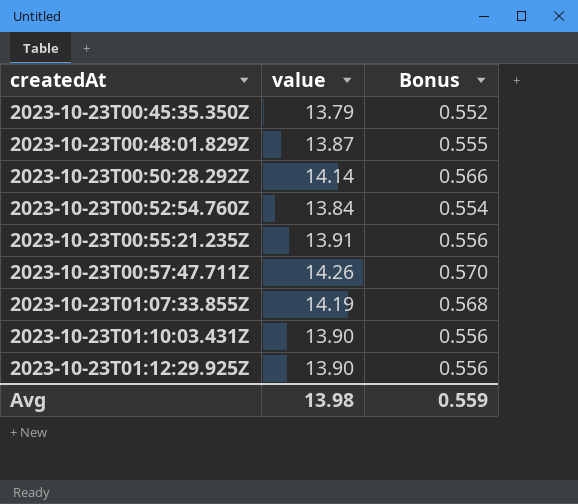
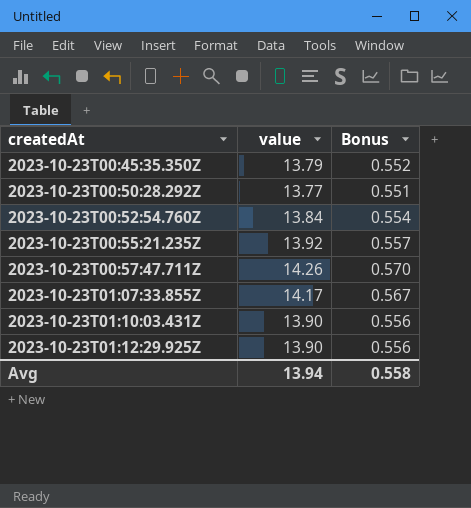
row 2023-10-23T00:48:01.829Z: 13.87 | 0.555 -> none
2023-10-23T00:50:28.292Z | value: 14.14 -> 13.77
2023-10-23T00:50:28.292Z | Bonus: 0.566 -> 0.551
2023-10-23T00:55:21.235Z | value: 13.91 -> 13.92
2023-10-23T00:55:21.235Z | Bonus: 0.556 -> 0.557
2023-10-23T01:07:33.855Z | value: 14.19 -> 14.17
2023-10-23T01:07:33.855Z | Bonus: 0.568 -> 0.567
Avg | value: 13.98 -> 13.94
Avg | Bonus: 0.559 -> 0.558

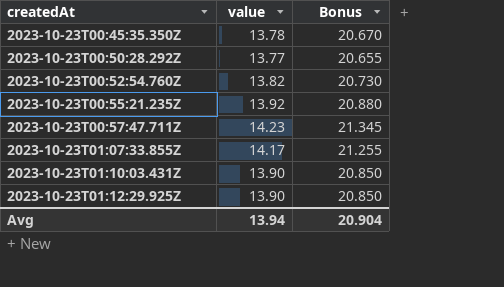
column Bonus | formula: [value] * 0.04 -> [value] * 1.5
2023-10-23T00:45:35.350Z | value: 13.79 -> 13.78
2023-10-23T00:52:54.760Z | value: 13.84 -> 13.82
2023-10-23T00:57:47.711Z | value: 14.26 -> 14.23
Avg | Bonus: 0.558 -> 20.904

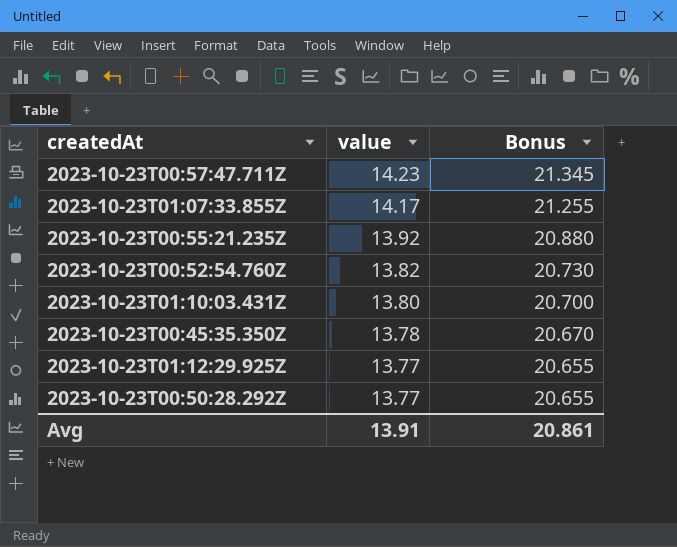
row order: createdAt ascending -> value descending
2023-10-23T01:10:03.431Z | value: 13.90 -> 13.80
2023-10-23T01:10:03.431Z | Bonus: 20.850 -> 20.700
2023-10-23T01:12:29.925Z | value: 13.90 -> 13.77
2023-10-23T01:12:29.925Z | Bonus: 20.850 -> 20.655
Avg | value: 13.94 -> 13.91
Avg | Bonus: 20.904 -> 20.861

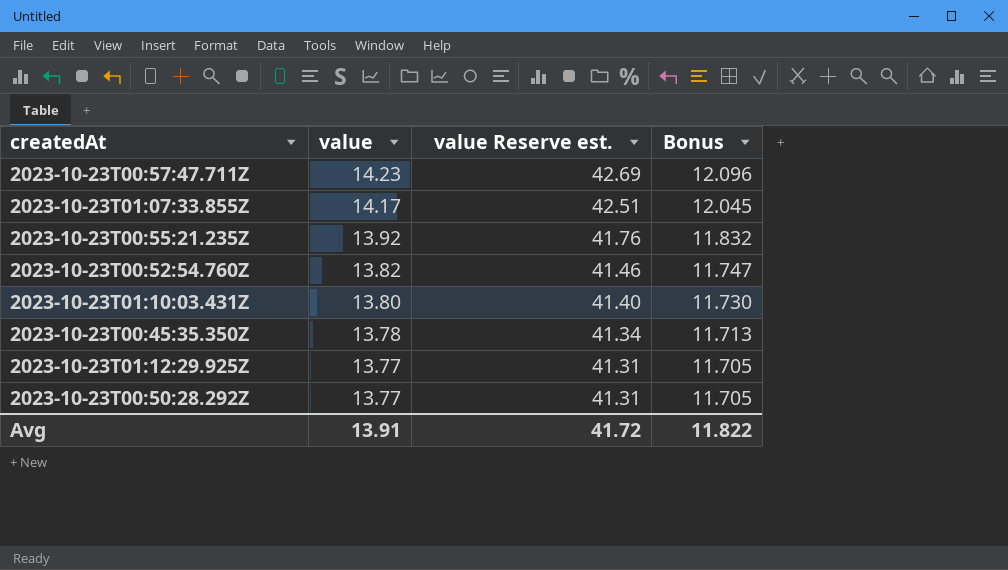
column value Reserve est. | formula: none -> [value] * 3
column Bonus | formula: [value] * 1.5 -> [value] * 0.85
Avg | Bonus: 20.861 -> 11.822

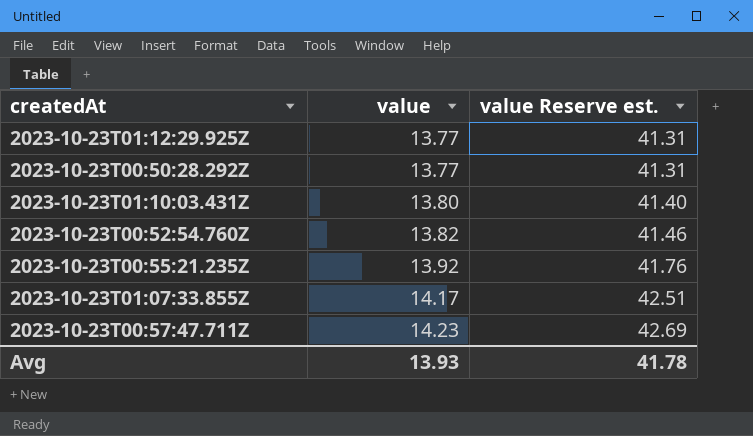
row order: value descending -> value ascending
column Bonus | formula: [value] * 0.85 -> none
row 2023-10-23T00:45:35.350Z: 13.78 | 41.34 | 11.713 -> none
Avg | value: 13.91 -> 13.93
Avg | value Reserve est.: 41.72 -> 41.78

